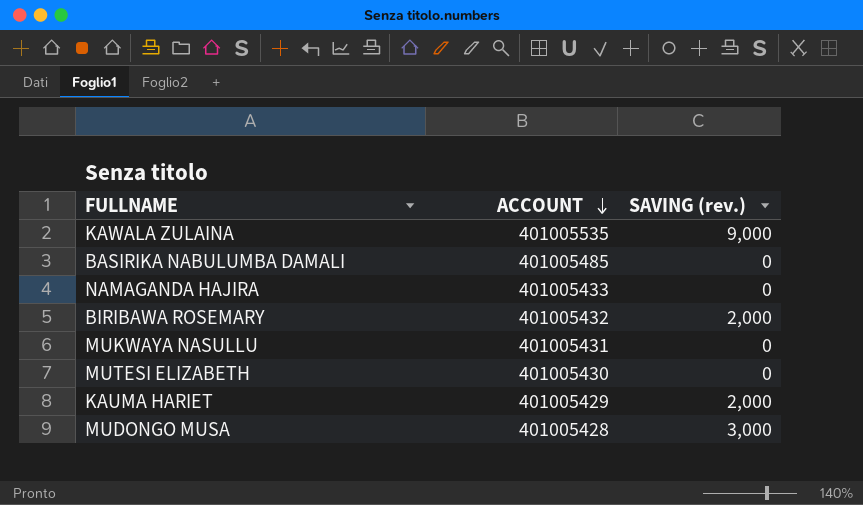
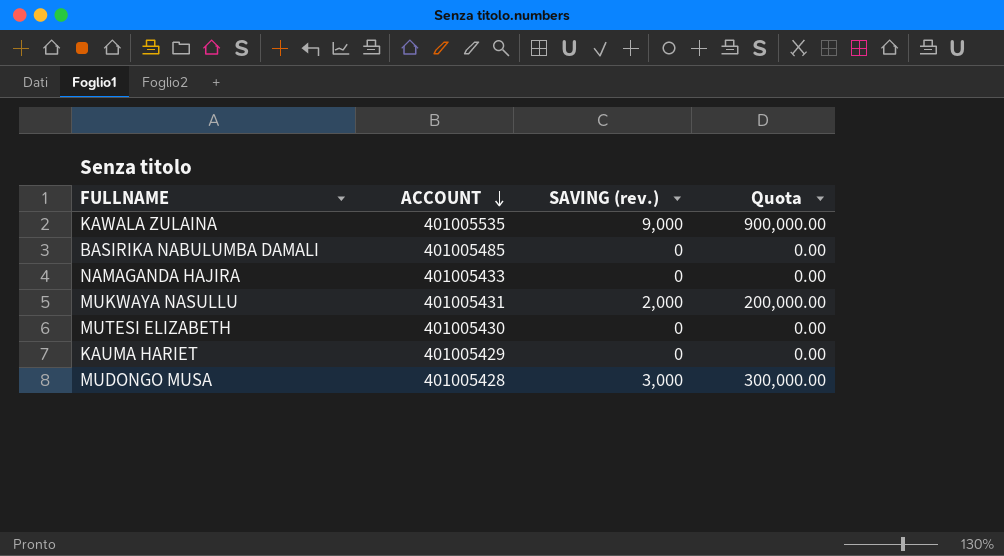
column Quota | formula: none -> [SAVING (rev.)] * 100
row BIRIBAWA ROSEMARY: 401005432 | 2,000 -> none
MUKWAYA NASULLU | SAVING (rev.): 0 -> 2,000
KAUMA HARIET | SAVING (rev.): 2,000 -> 0

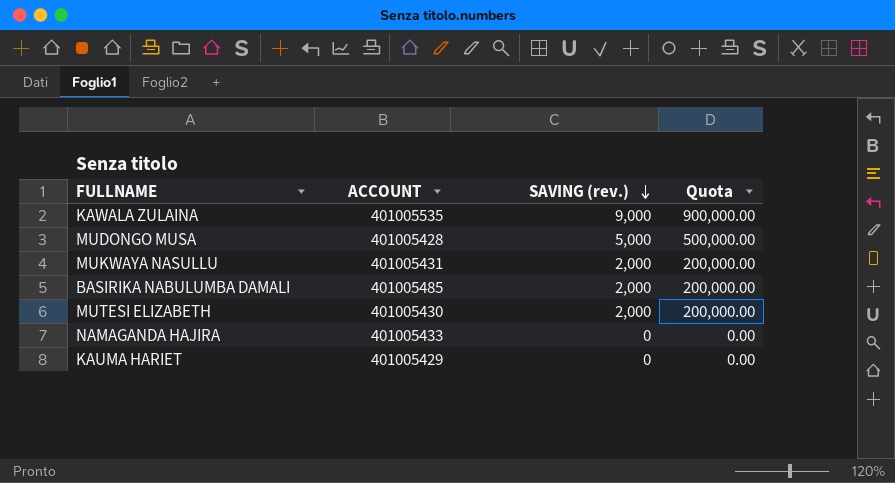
row order: ACCOUNT descending -> SAVING (rev.) descending
MUDONGO MUSA | SAVING (rev.): 3,000 -> 5,000
MUDONGO MUSA | Quota: 300,000.00 -> 500,000.00
BASIRIKA NABULUMBA DAMALI | SAVING (rev.): 0 -> 2,000
BASIRIKA NABULUMBA DAMALI | Quota: 0.00 -> 200,000.00
MUTESI ELIZABETH | SAVING (rev.): 0 -> 2,000
MUTESI ELIZABETH | Quota: 0.00 -> 200,000.00

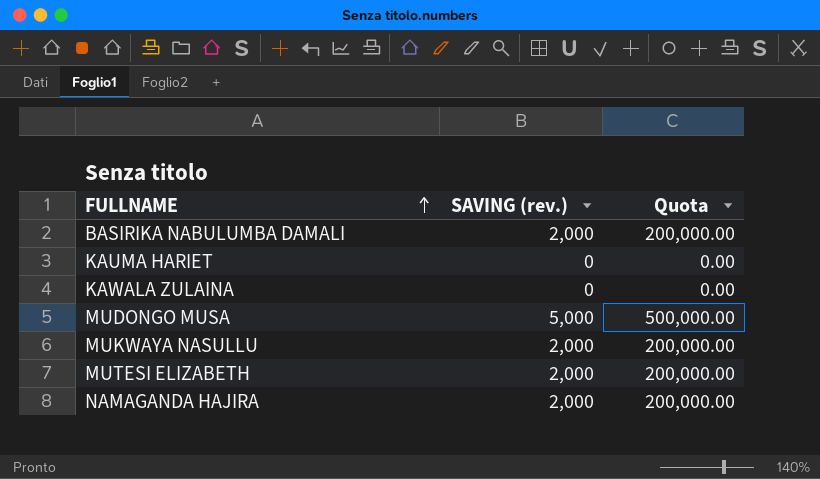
row order: SAVING (rev.) descending -> FULLNAME ascending
column ACCOUNT | position: 2 -> none
KAWALA ZULAINA | SAVING (rev.): 9,000 -> 0
KAWALA ZULAINA | Quota: 900,000.00 -> 0.00
NAMAGANDA HAJIRA | SAVING (rev.): 0 -> 2,000
NAMAGANDA HAJIRA | Quota: 0.00 -> 200,000.00

